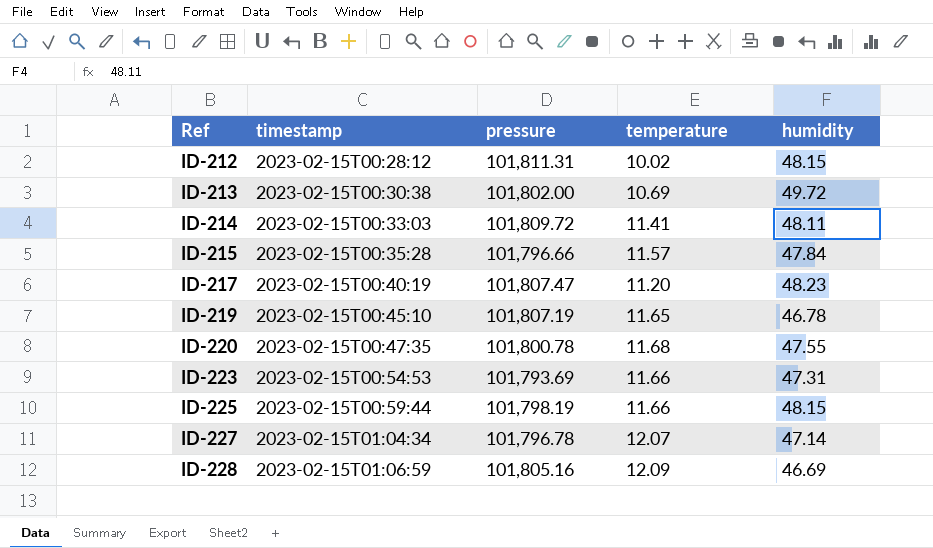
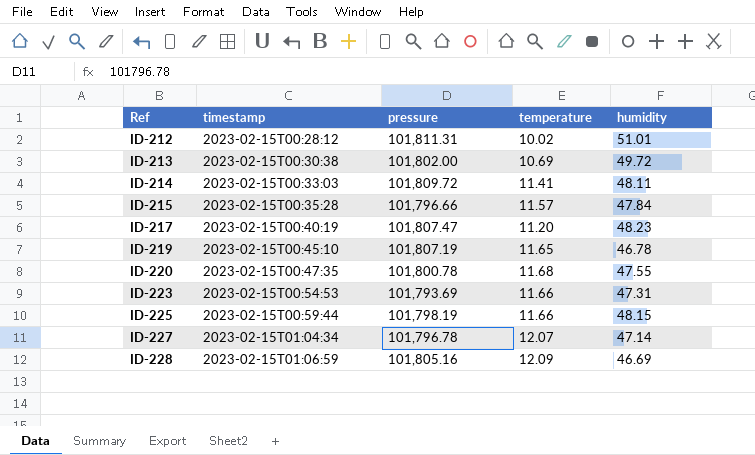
ID-212 | humidity: 48.15 -> 51.01

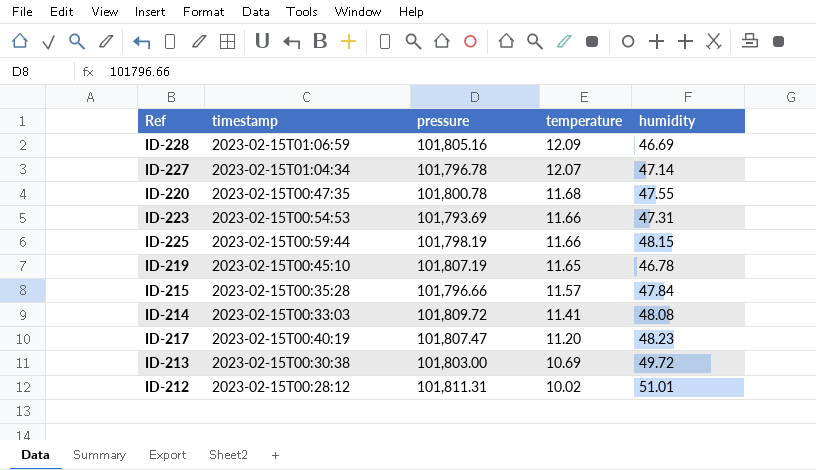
row order: Ref ascending -> temperature descending
ID-214 | humidity: 48.11 -> 48.08
ID-213 | pressure: 101,802.00 -> 101,803.00

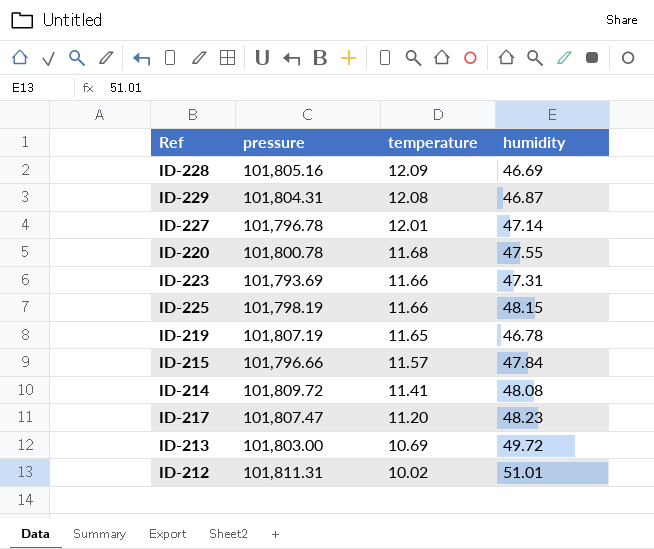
column timestamp | position: 2 -> none
row ID-229: none -> 101,804.31 | 12.08 | 46.87
ID-227 | temperature: 12.07 -> 12.01

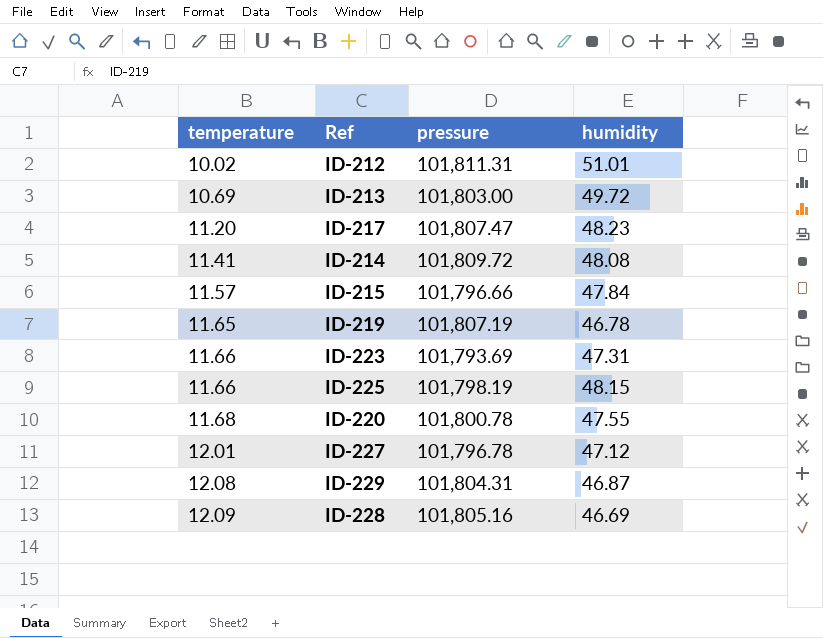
row order: temperature descending -> temperature ascending
column temperature | position: 3 -> 1
ID-227 | humidity: 47.14 -> 47.12

